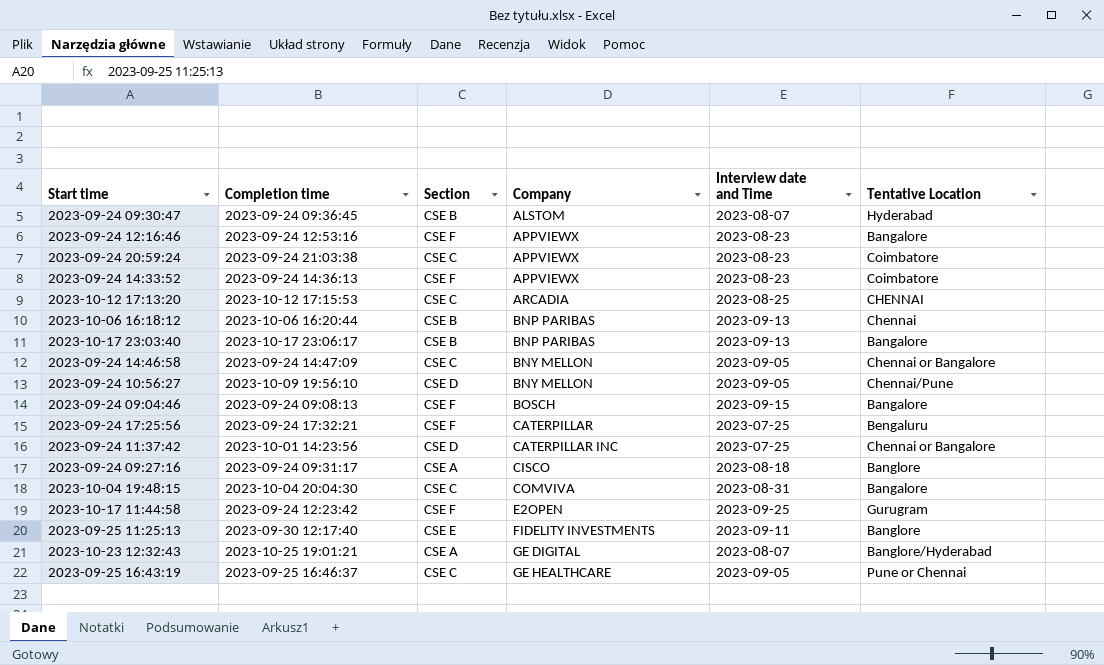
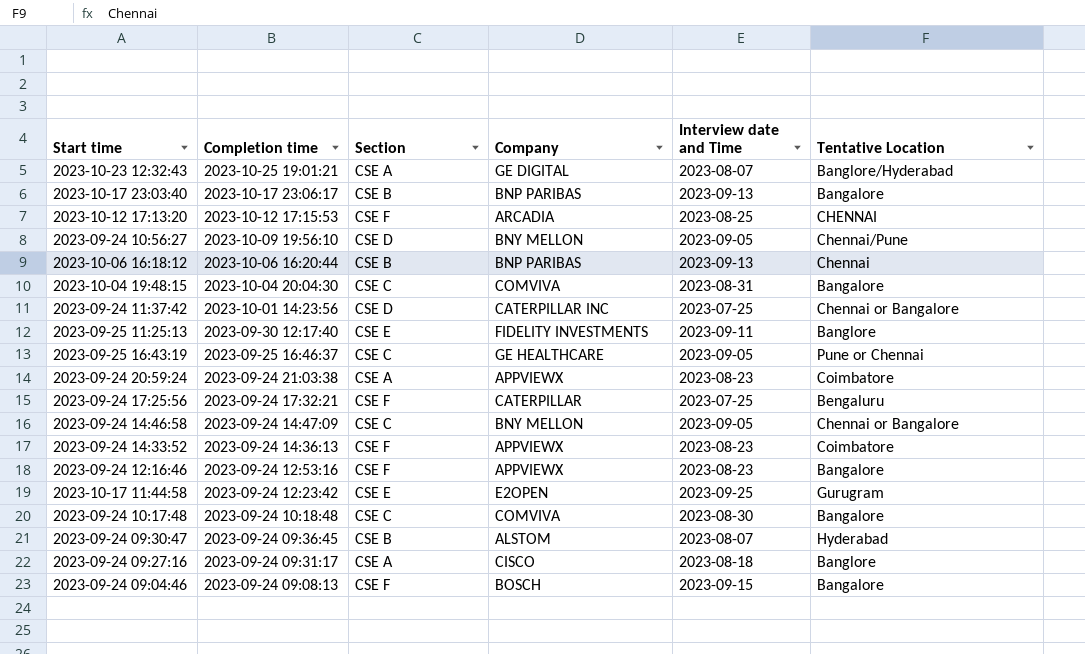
row order: Company ascending -> Completion time descending
2023-10-12 17:13:20 | Section: CSE C -> CSE F
2023-09-24 20:59:24 | Section: CSE C -> CSE A
2023-10-17 11:44:58 | Section: CSE F -> CSE E
row 2023-09-24 10:17:48: none -> 2023-09-24 10:18:48 | CSE C | COMVIVA | 2023-08-30 | Bangalore

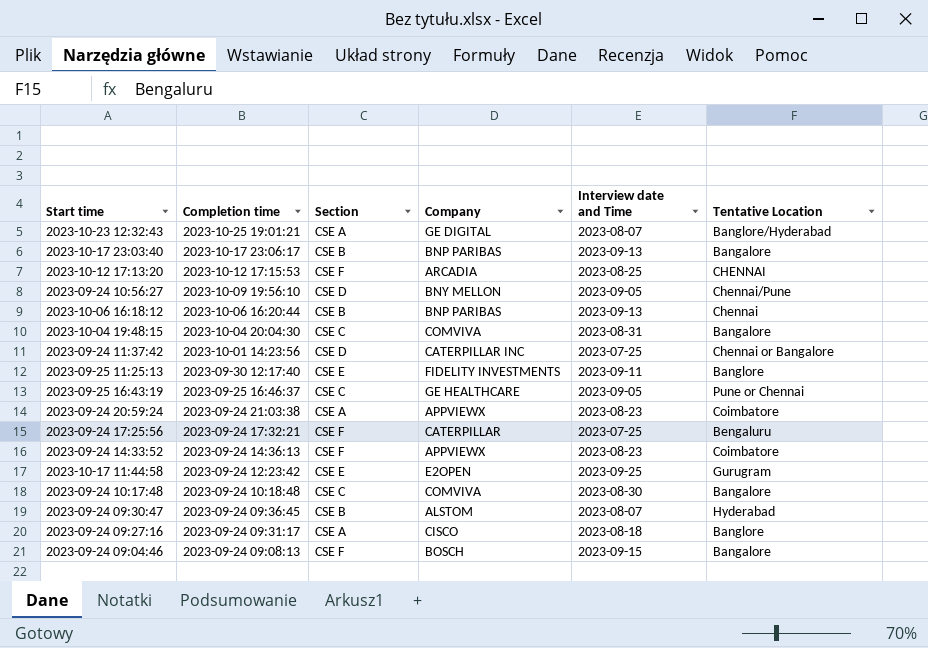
row 2023-09-24 14:46:58: 2023-09-24 14:47:09 | CSE C | BNY MELLON | 2023-09-05 | Chennai or Bangalore -> none
row 2023-09-24 12:16:46: 2023-09-24 12:53:16 | CSE F | APPVIEWX | 2023-08-23 | Bangalore -> none

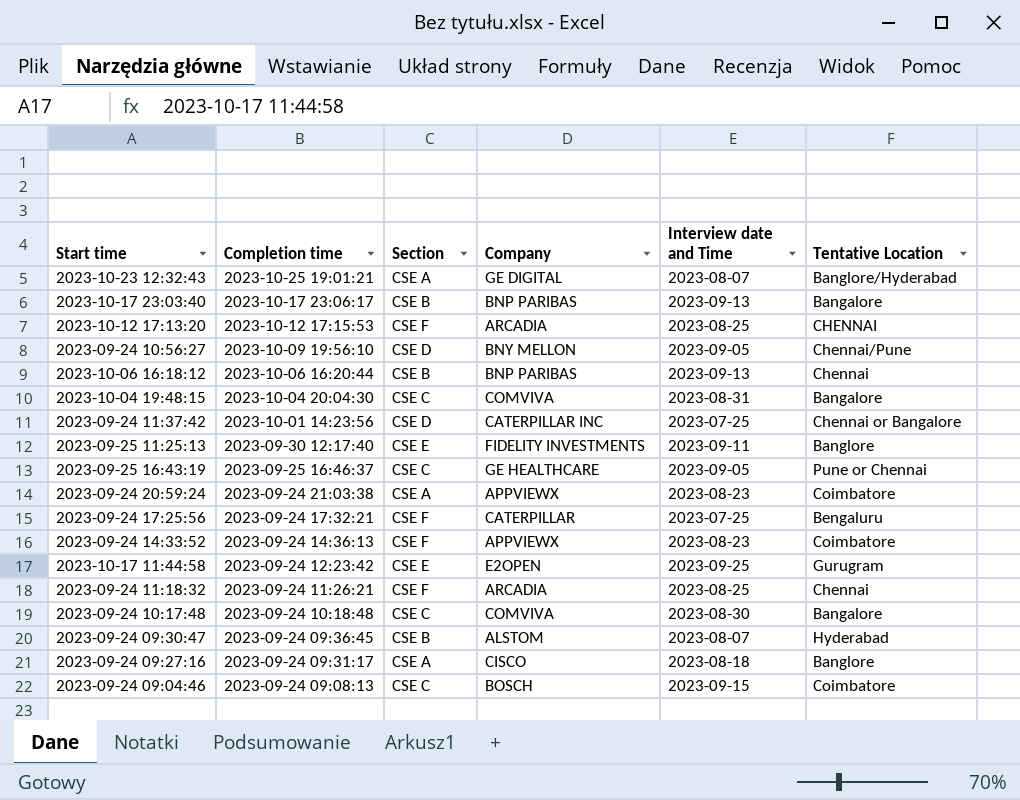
row 2023-09-24 11:18:32: none -> 2023-09-24 11:26:21 | CSE F | ARCADIA | 2023-08-25 | Chennai
2023-09-24 09:04:46 | Section: CSE F -> CSE C
2023-09-24 09:04:46 | Tentative Location: Bangalore -> Coimbatore

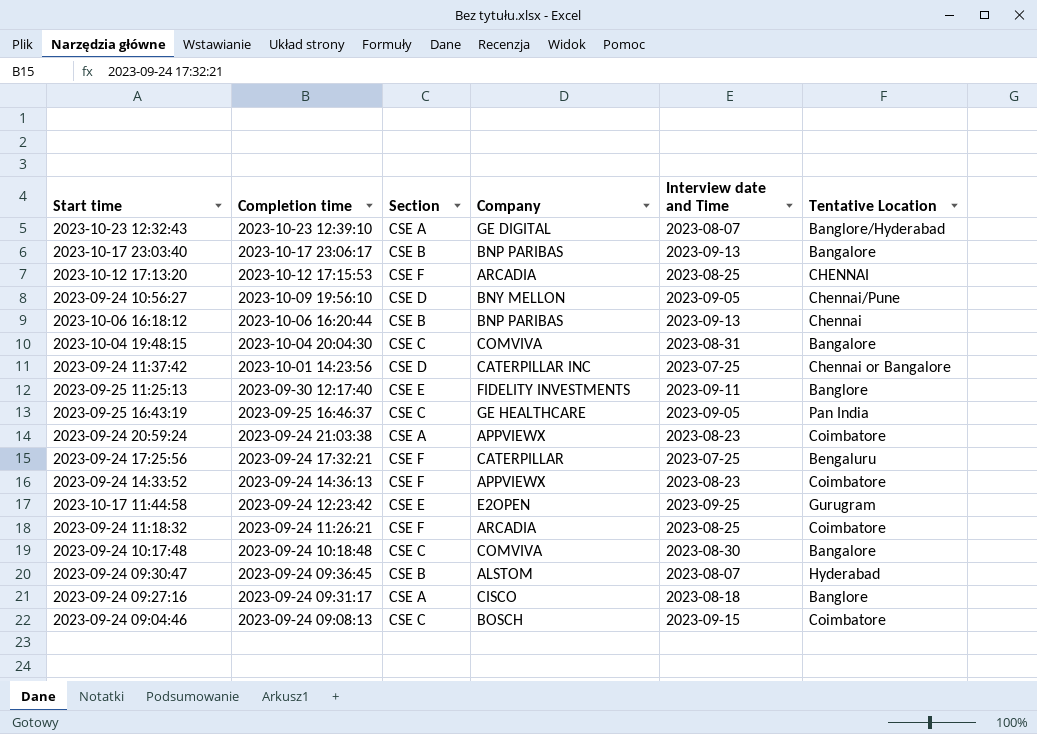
2023-10-23 12:32:43 | Completion time: 2023-10-25 19:01:21 -> 2023-10-23 12:39:10
2023-09-25 16:43:19 | Tentative Location: Pune or Chennai -> Pan India
2023-09-24 11:18:32 | Tentative Location: Chennai -> Coimbatore

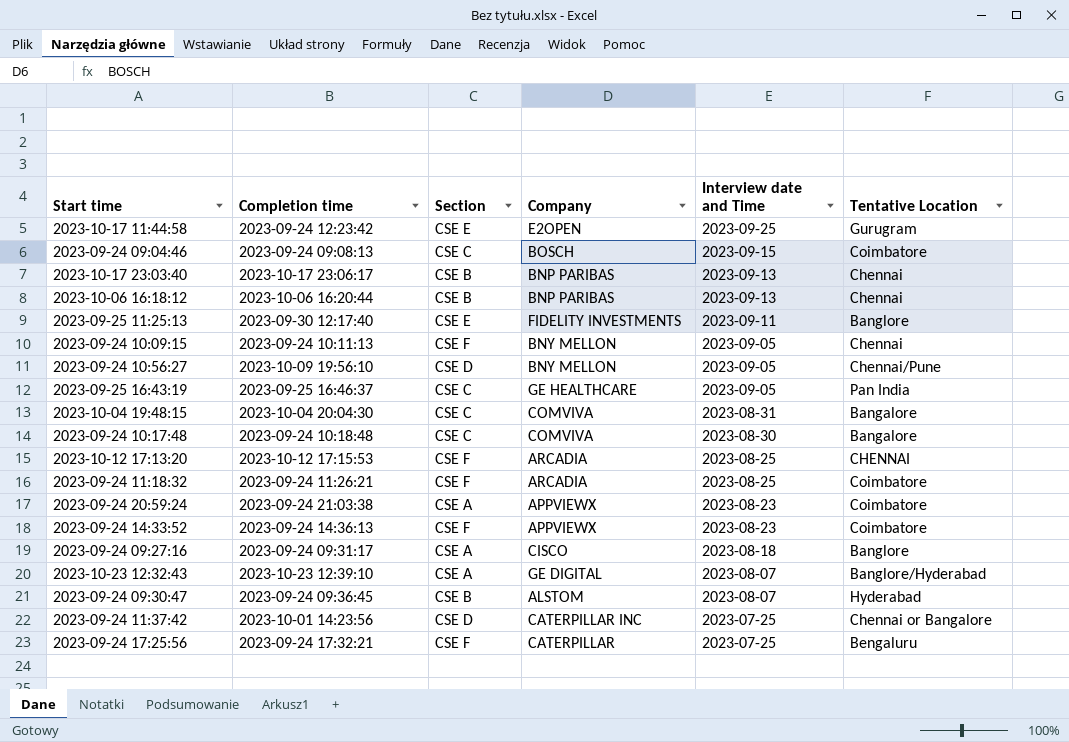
row order: Completion time descending -> Interview date and Time descending
2023-10-17 23:03:40 | Tentative Location: Bangalore -> Chennai
row 2023-09-24 10:09:15: none -> 2023-09-24 10:11:13 | CSE F | BNY MELLON | 2023-09-05 | Chennai

